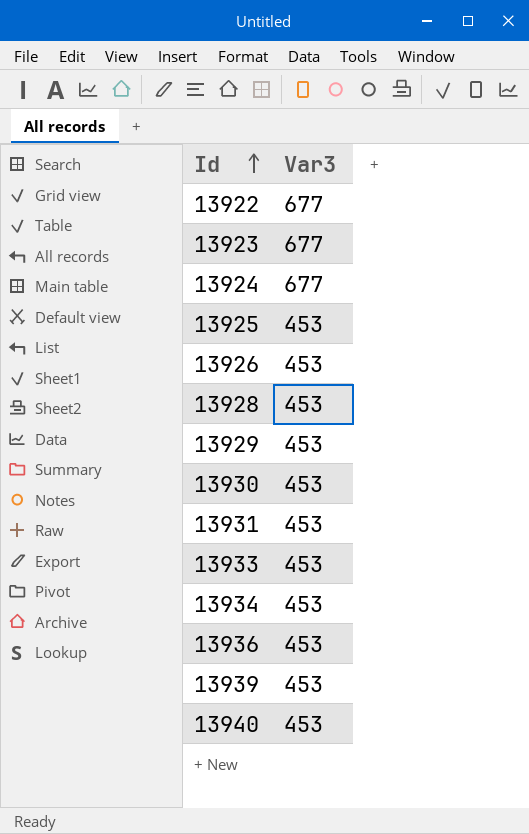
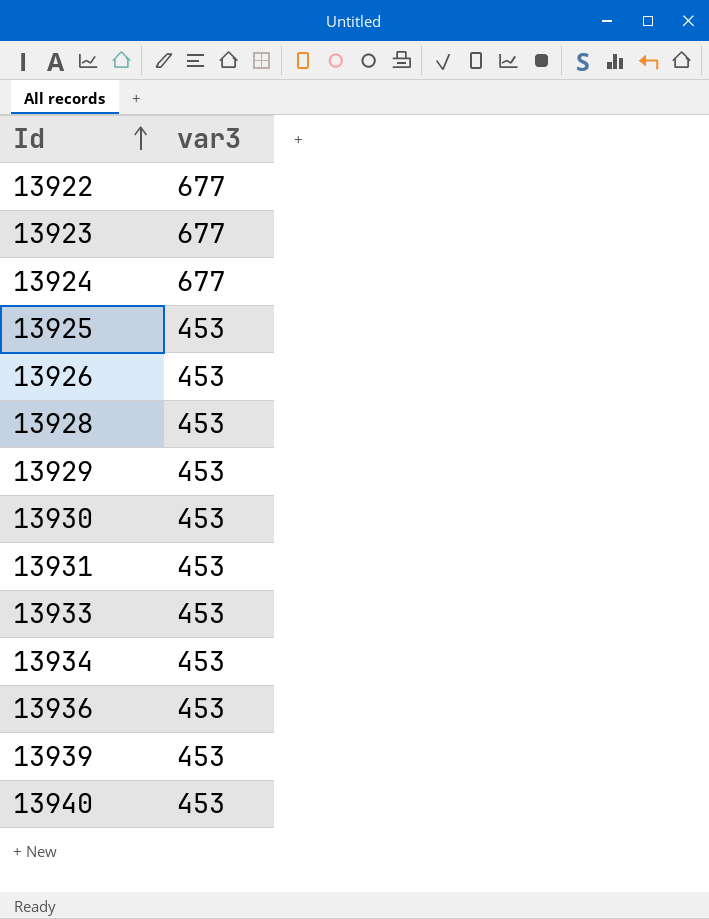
column name: Var3 -> var3

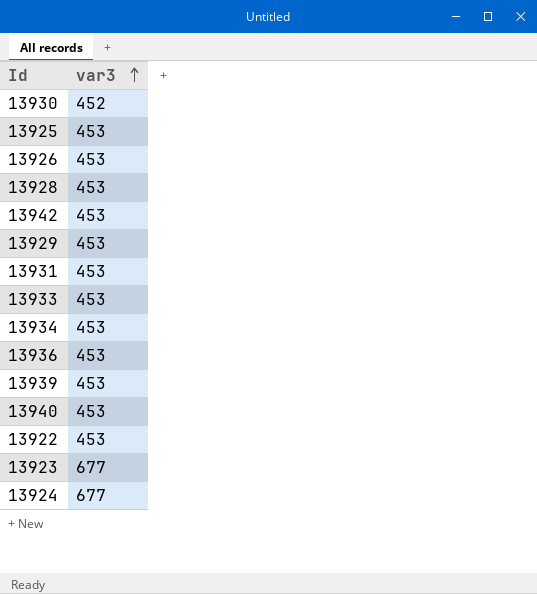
row order: Id ascending -> var3 ascending
13930 | var3: 453 -> 452
row 13942: none -> 453
13922 | var3: 677 -> 453

